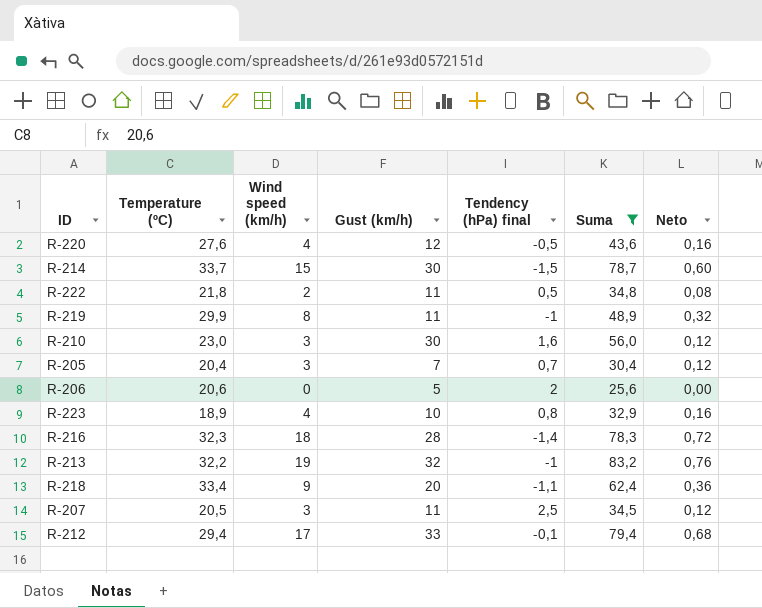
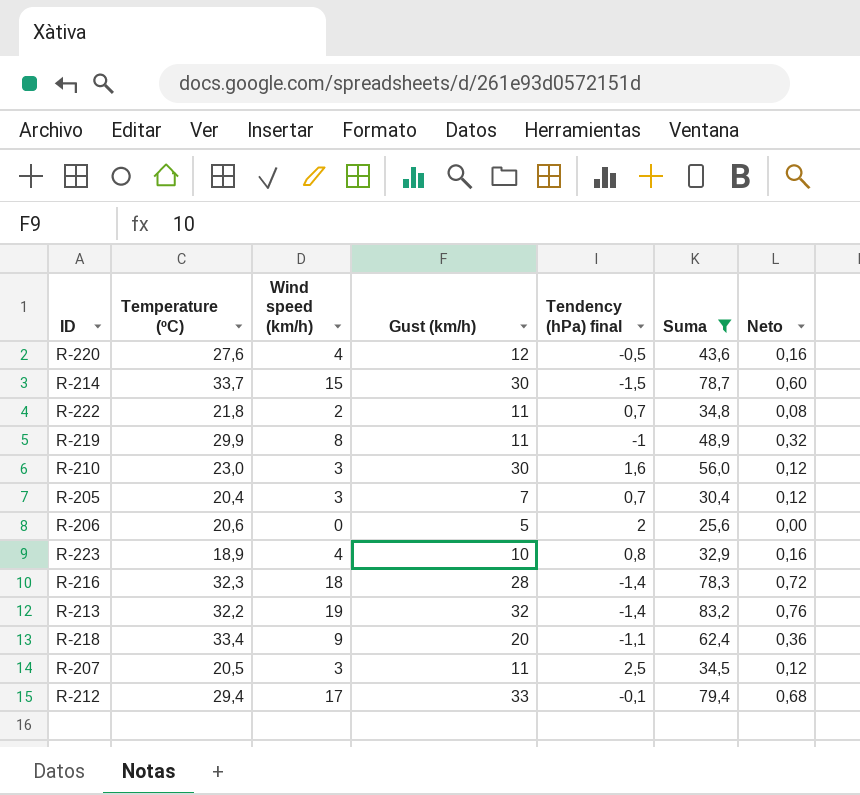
R-222 | Tendency (hPa) final: 0,5 -> 0,7
R-213 | Tendency (hPa) final: -1 -> -1,4

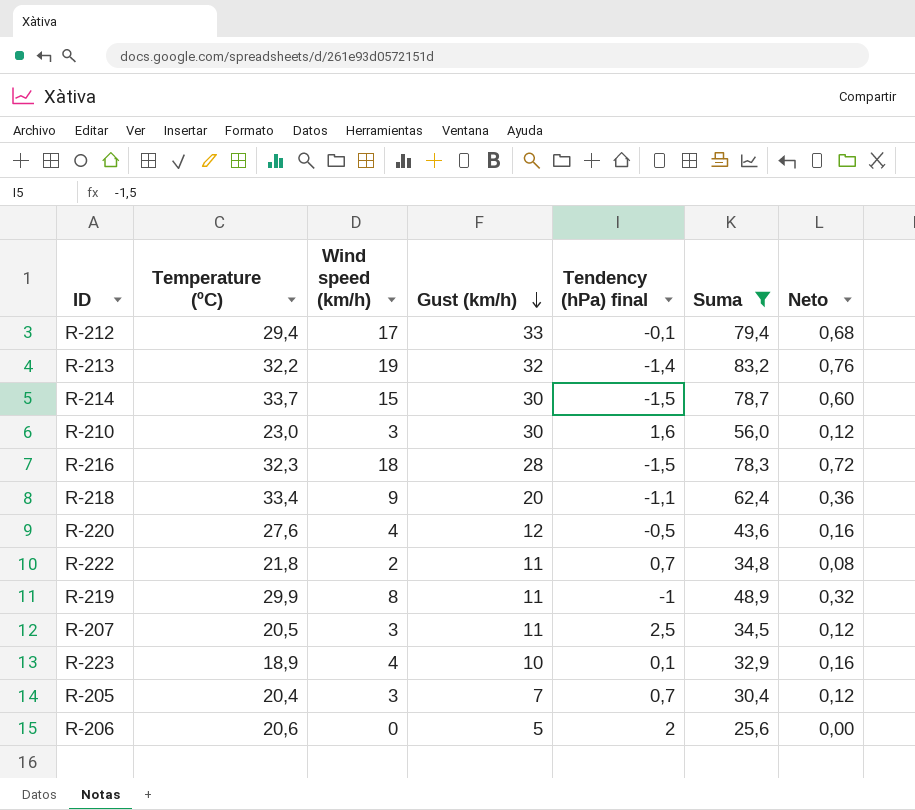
row order: none -> Gust (km/h) descending
R-216 | Tendency (hPa) final: -1,4 -> -1,5
R-223 | Tendency (hPa) final: 0,8 -> 0,1

